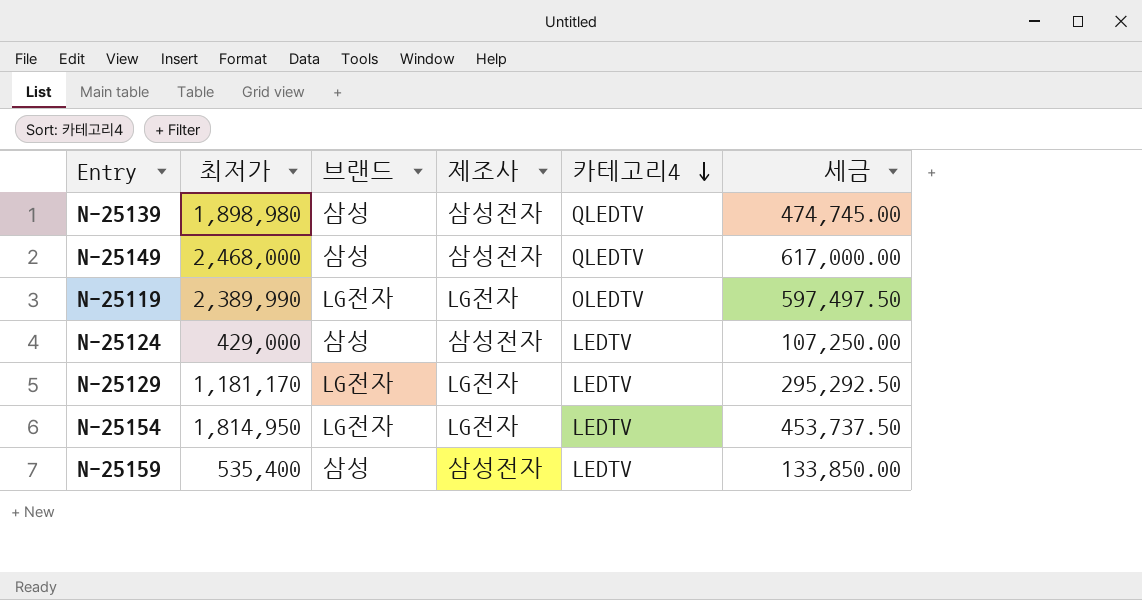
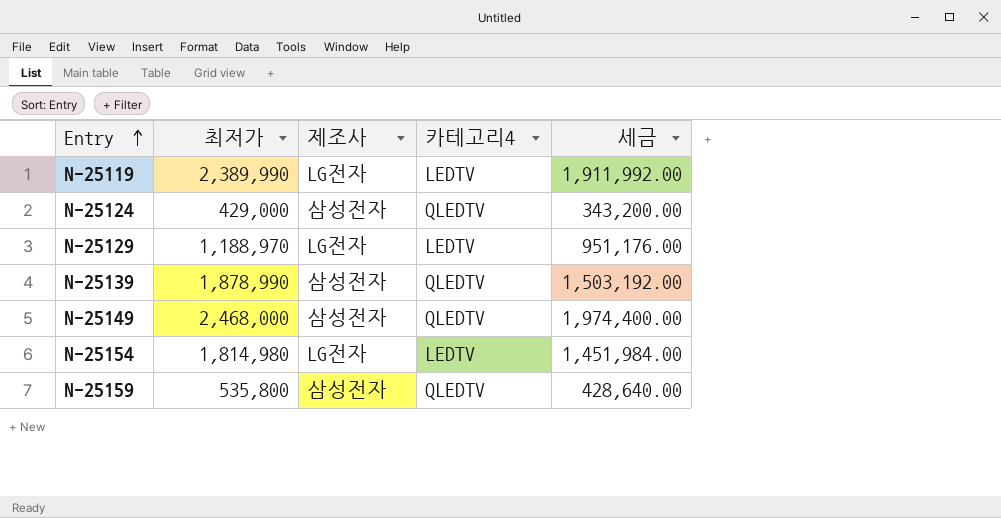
row order: 카테고리4 descending -> Entry ascending
column 브랜드 | position: 3 -> none
column 세금 | formula: [최저가] * 0.25 -> [최저가] * 0.8
N-25119 | 카테고리4: OLEDTV -> LEDTV
N-25124 | 카테고리4: LEDTV -> QLEDTV
N-25129 | 최저가: 1,181,170 -> 1,188,970
N-25139 | 최저가: 1,898,980 -> 1,878,990
N-25154 | 최저가: 1,814,950 -> 1,814,980
N-25159 | 최저가: 535,400 -> 535,800
N-25159 | 카테고리4: LEDTV -> QLEDTV

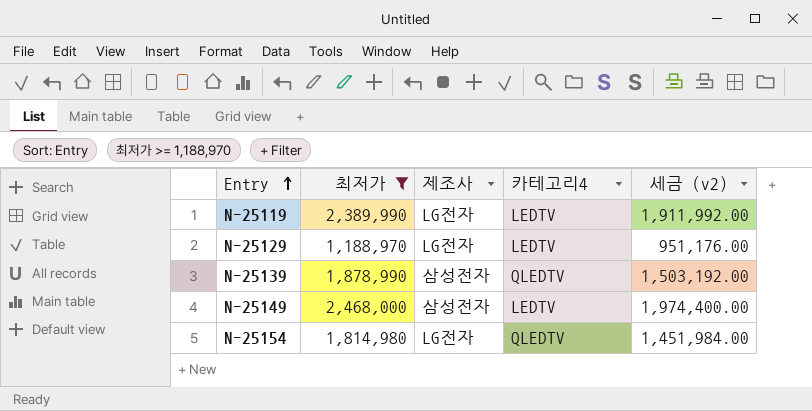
filter: none -> 최저가 >= 1,188,970
column name: 세금 -> 세금 (v2)
N-25149 | 카테고리4: QLEDTV -> LEDTV
N-25154 | 카테고리4: LEDTV -> QLEDTV

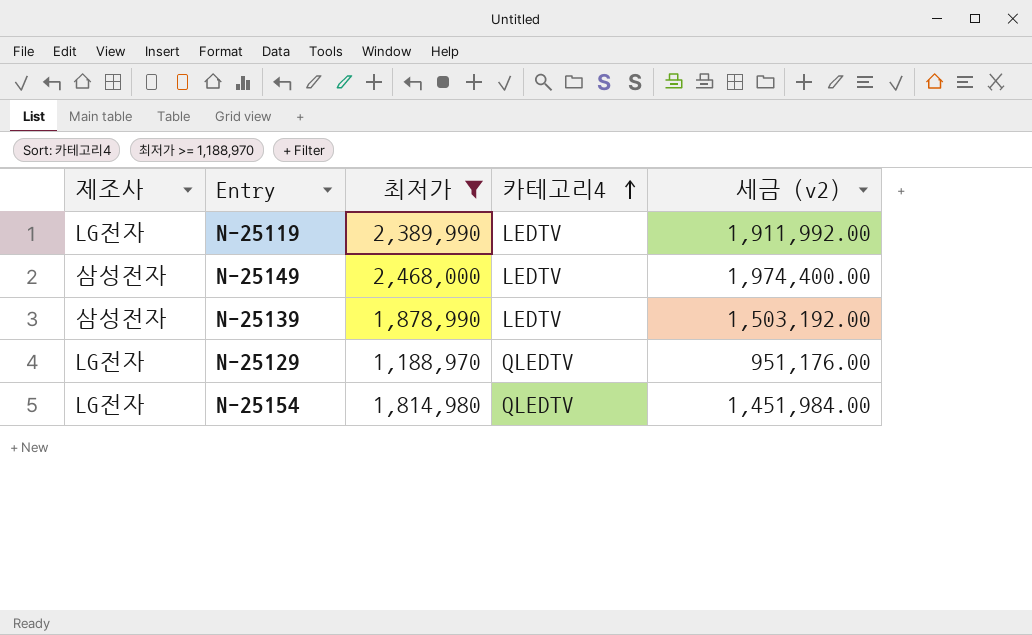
row order: Entry ascending -> 카테고리4 ascending
column 제조사 | position: 3 -> 1
N-25139 | 카테고리4: QLEDTV -> LEDTV
N-25129 | 카테고리4: LEDTV -> QLEDTV

